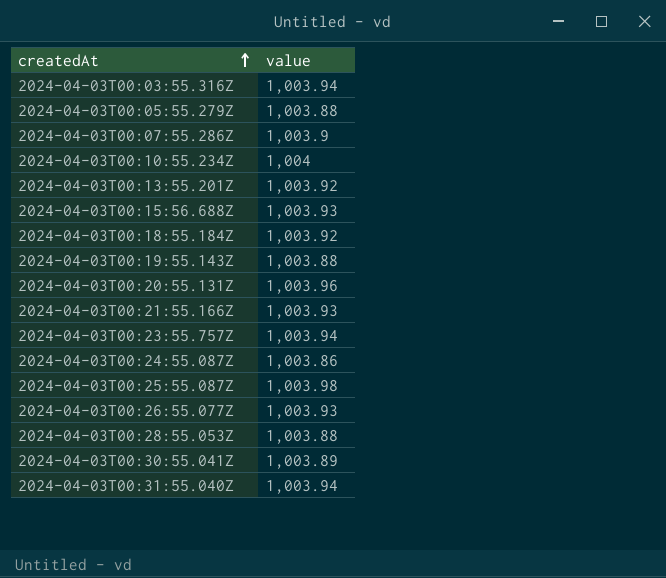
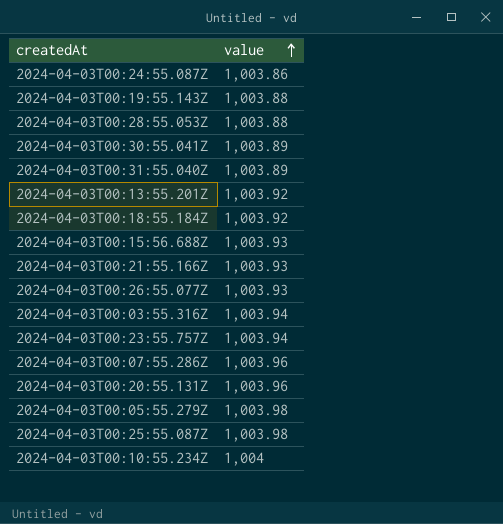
row order: createdAt ascending -> value ascending
2024-04-03T00:31:55.040Z | value: 1,003.94 -> 1,003.89
2024-04-03T00:07:55.286Z | value: 1,003.9 -> 1,003.96
2024-04-03T00:05:55.279Z | value: 1,003.88 -> 1,003.98

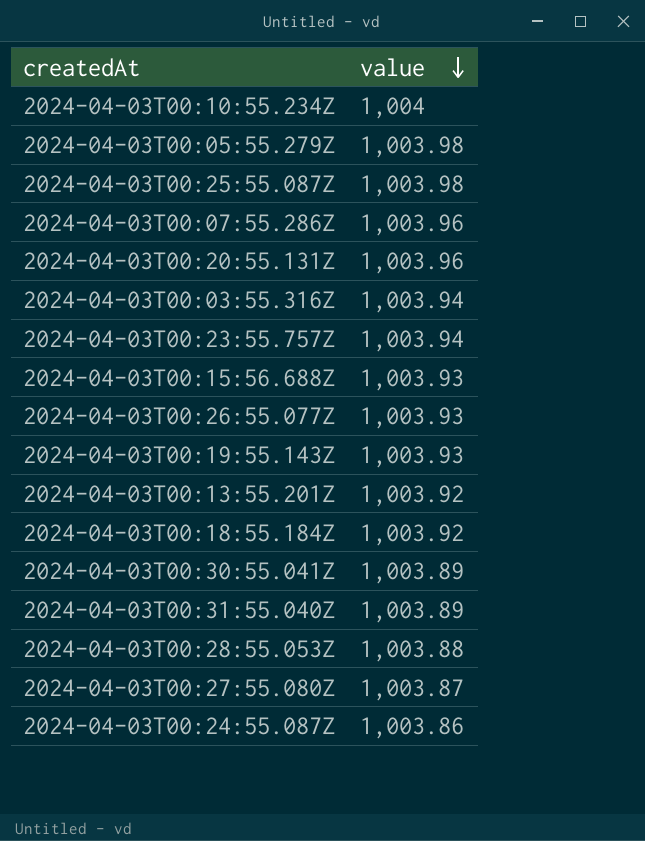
row order: value ascending -> value descending
row 2024-04-03T00:21:55.166Z: 1,003.93 -> none
2024-04-03T00:19:55.143Z | value: 1,003.88 -> 1,003.93
row 2024-04-03T00:27:55.080Z: none -> 1,003.87

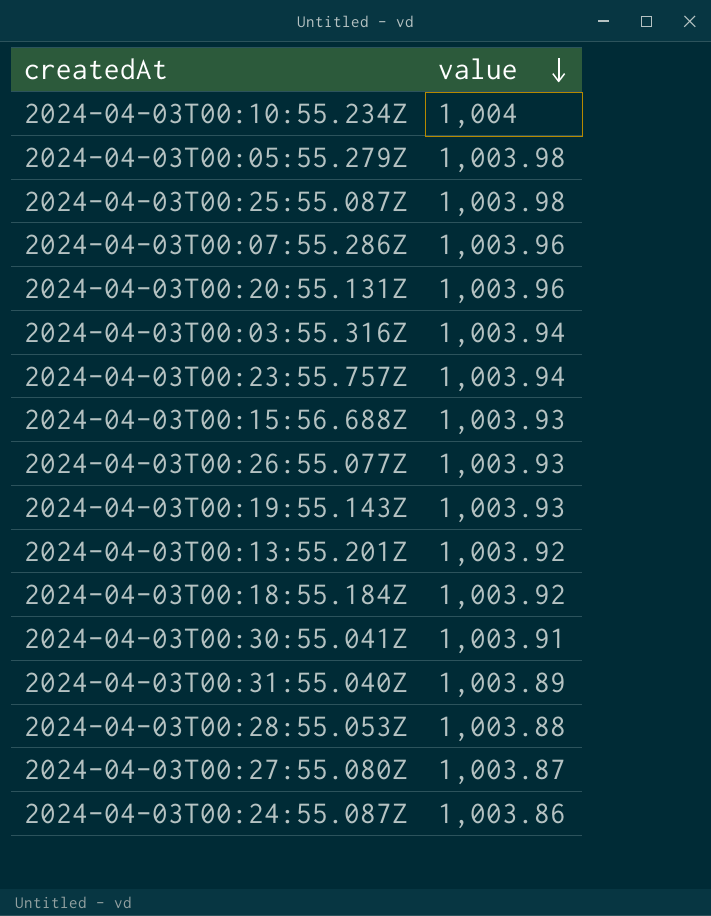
2024-04-03T00:30:55.041Z | value: 1,003.89 -> 1,003.91

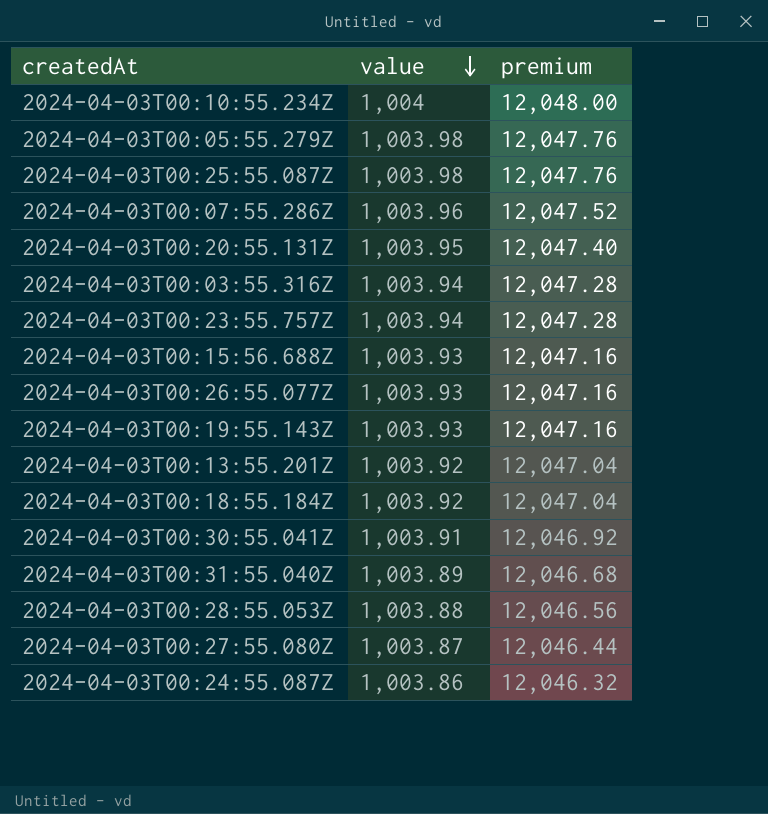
column premium | formula: none -> [value] * 12
2024-04-03T00:20:55.131Z | value: 1,003.96 -> 1,003.95

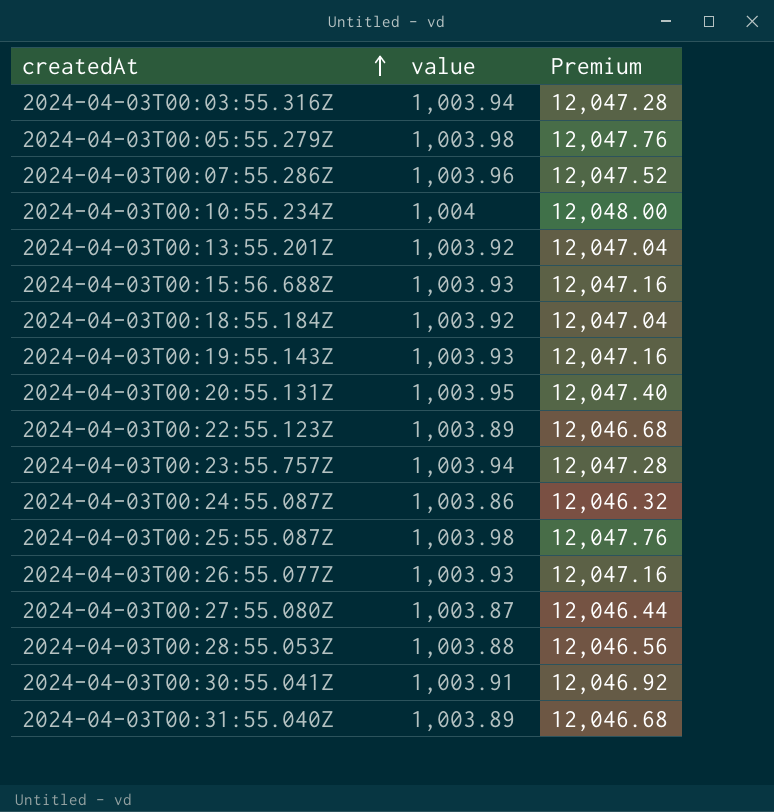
row order: value descending -> createdAt ascending
column name: premium -> Premium
row 2024-04-03T00:22:55.123Z: none -> 1,003.89 | 12,046.68

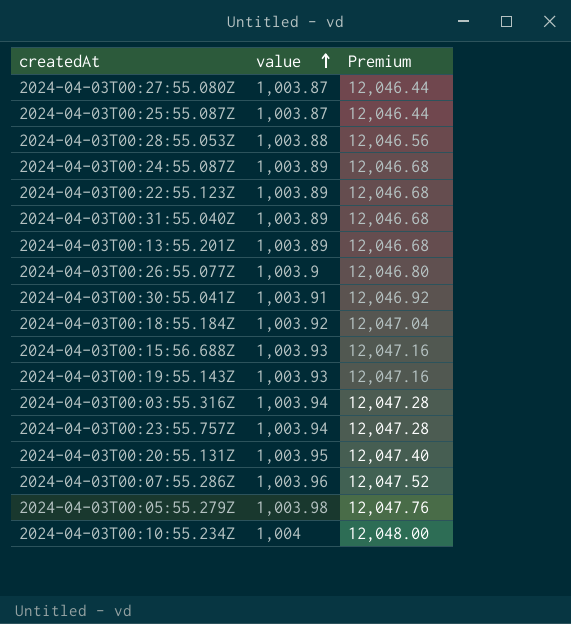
row order: createdAt ascending -> value ascending
2024-04-03T00:25:55.087Z | value: 1,003.98 -> 1,003.87
2024-04-03T00:25:55.087Z | Premium: 12,047.76 -> 12,046.44
2024-04-03T00:24:55.087Z | value: 1,003.86 -> 1,003.89
2024-04-03T00:24:55.087Z | Premium: 12,046.32 -> 12,046.68
2024-04-03T00:13:55.201Z | value: 1,003.92 -> 1,003.89
2024-04-03T00:13:55.201Z | Premium: 12,047.04 -> 12,046.68
2024-04-03T00:26:55.077Z | value: 1,003.93 -> 1,003.9
2024-04-03T00:26:55.077Z | Premium: 12,047.16 -> 12,046.80

